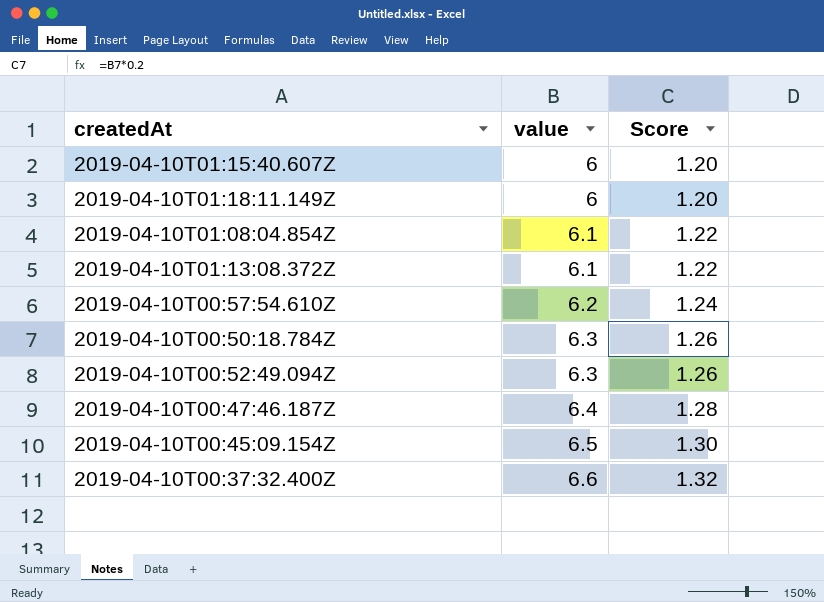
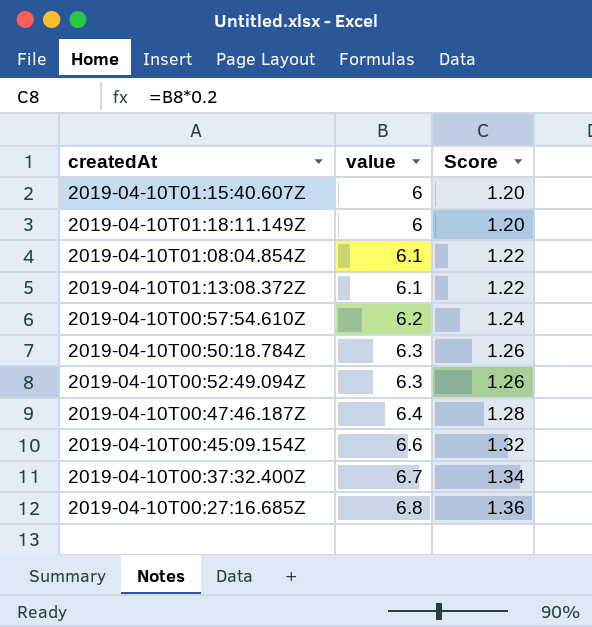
2019-04-10T00:45:09.154Z | value: 6.5 -> 6.6
2019-04-10T00:45:09.154Z | Score: 1.30 -> 1.32
2019-04-10T00:37:32.400Z | value: 6.6 -> 6.7
2019-04-10T00:37:32.400Z | Score: 1.32 -> 1.34
row 2019-04-10T00:27:16.685Z: none -> 6.8 | 1.36

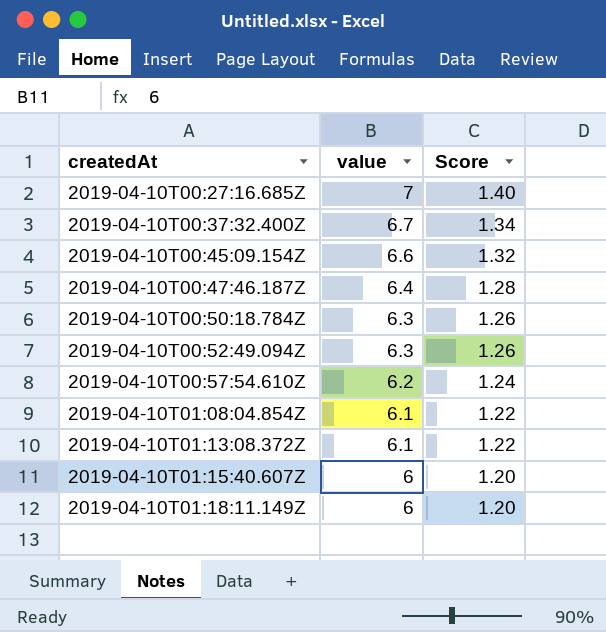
row order: value ascending -> createdAt ascending
2019-04-10T00:27:16.685Z | value: 6.8 -> 7
2019-04-10T00:27:16.685Z | Score: 1.36 -> 1.40

